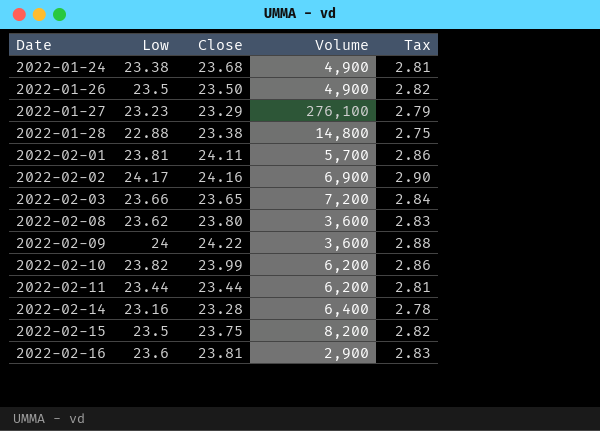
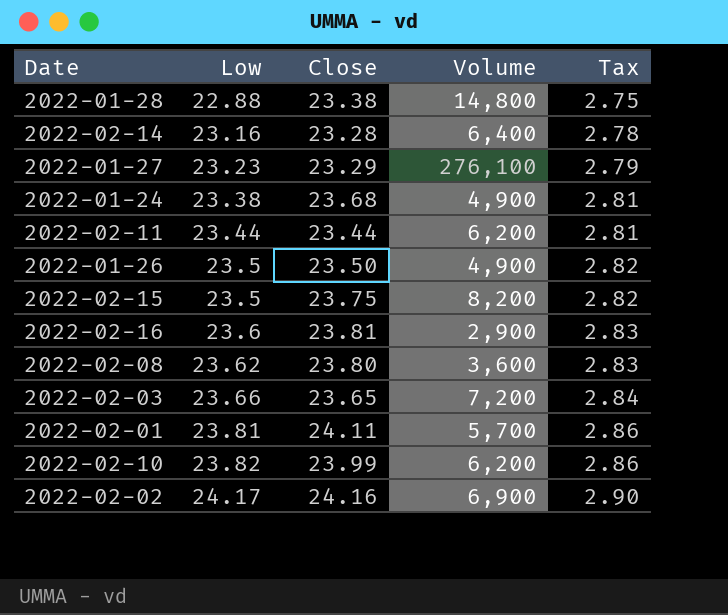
row order: Date ascending -> Low ascending
row 2022-02-09: 24 | 24.22 | 3,600 | 2.88 -> none

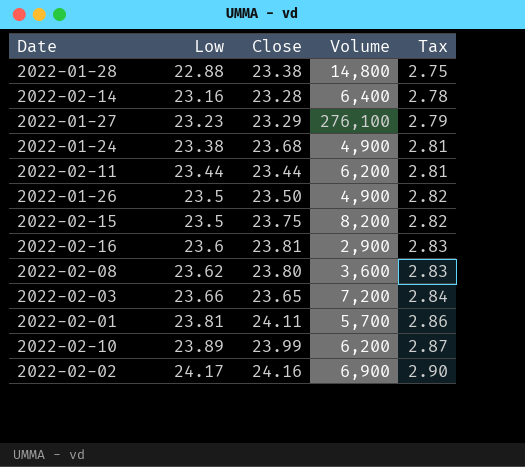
2022-02-10 | Low: 23.82 -> 23.89
2022-02-10 | Tax: 2.86 -> 2.87

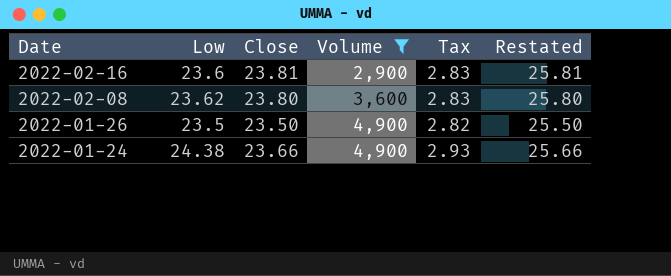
filter: none -> Volume <= 4,900
row order: Low ascending -> Date descending
column Restated | formula: none -> [Close] + 2
2022-01-24 | Low: 23.38 -> 24.38
2022-01-24 | Close: 23.68 -> 23.66
2022-01-24 | Tax: 2.81 -> 2.93

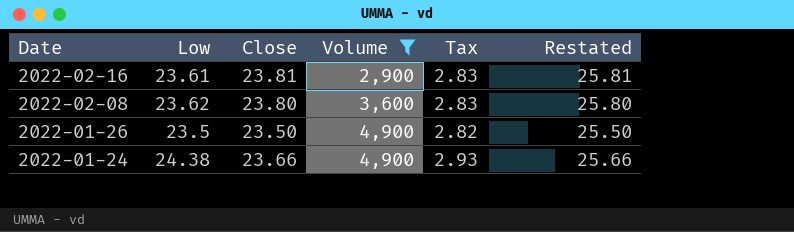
2022-02-16 | Low: 23.6 -> 23.61

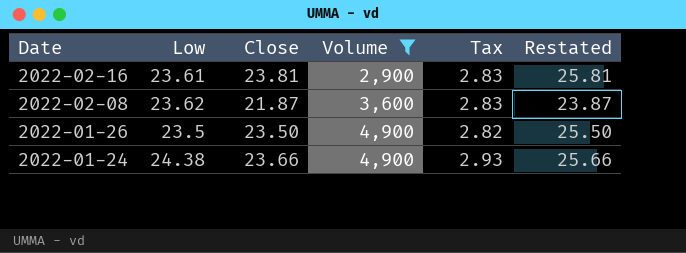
2022-02-08 | Close: 23.80 -> 21.87
2022-02-08 | Restated: 25.80 -> 23.87

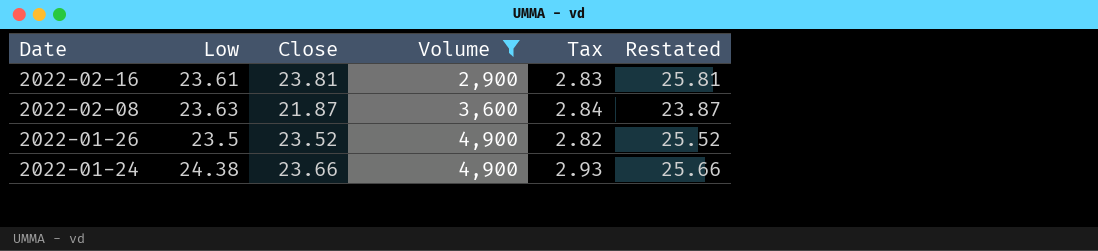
2022-02-08 | Low: 23.62 -> 23.63
2022-02-08 | Tax: 2.83 -> 2.84
2022-01-26 | Close: 23.50 -> 23.52
2022-01-26 | Restated: 25.50 -> 25.52

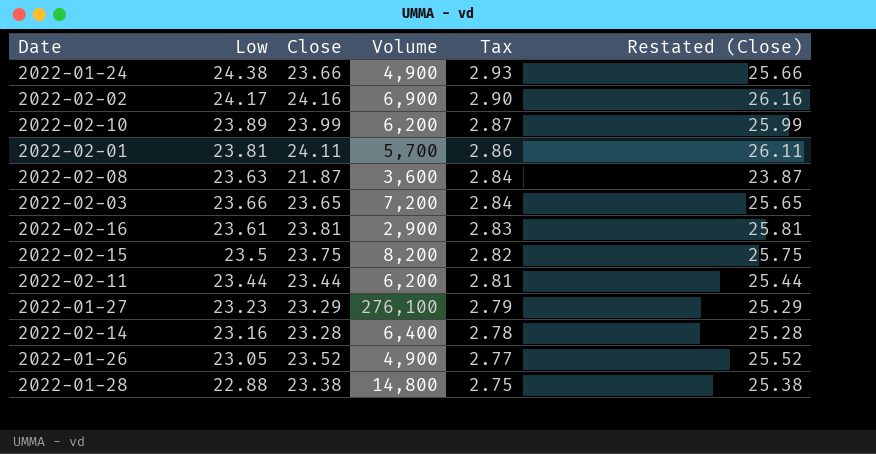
filter: Volume <= 4,900 -> none
row order: Date descending -> Tax descending
column name: Restated -> Restated (Close)
2022-01-26 | Low: 23.5 -> 23.05
2022-01-26 | Tax: 2.82 -> 2.77

